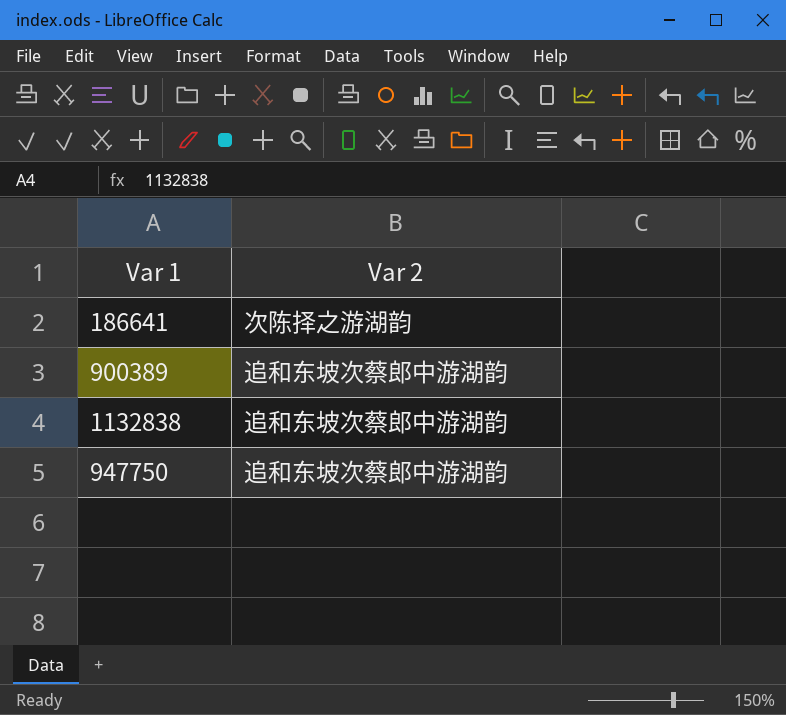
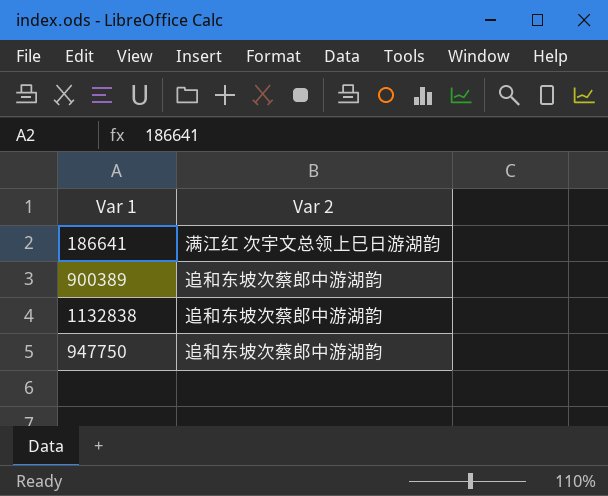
186641 | Var 2: 次陈择之游湖韵 -> 满江红 次宇文总领上巳日游湖韵

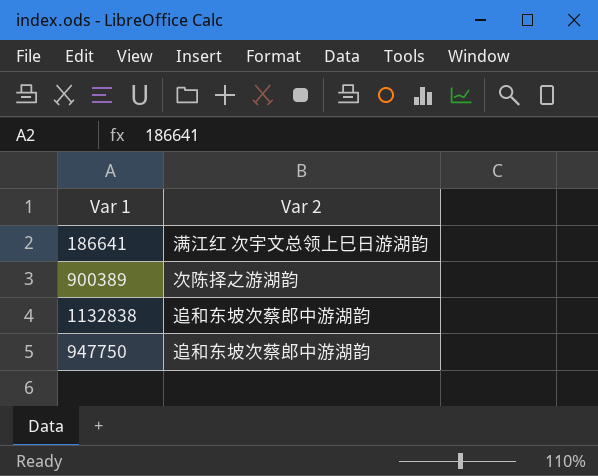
900389 | Var 2: 追和东坡次蔡郎中游湖韵 -> 次陈择之游湖韵

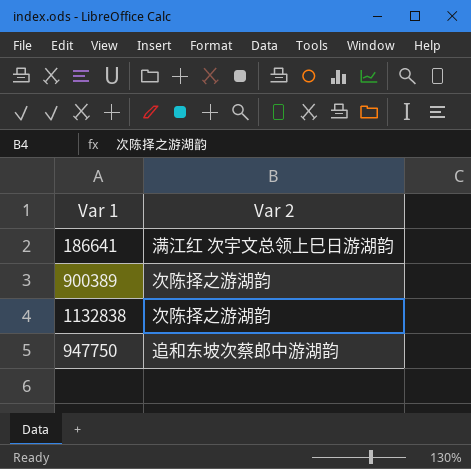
1132838 | Var 2: 追和东坡次蔡郎中游湖韵 -> 次陈择之游湖韵

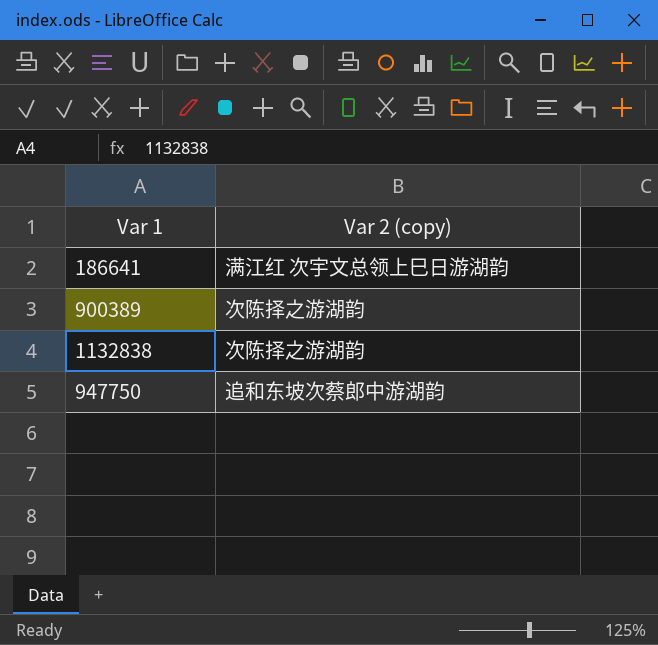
column name: Var 2 -> Var 2 (copy)

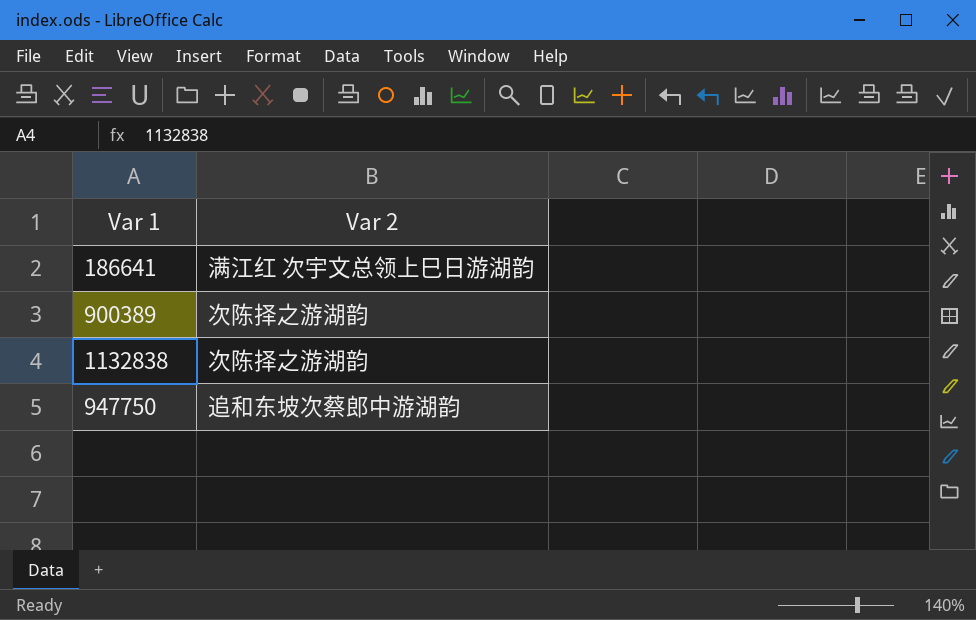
column name: Var 2 (copy) -> Var 2

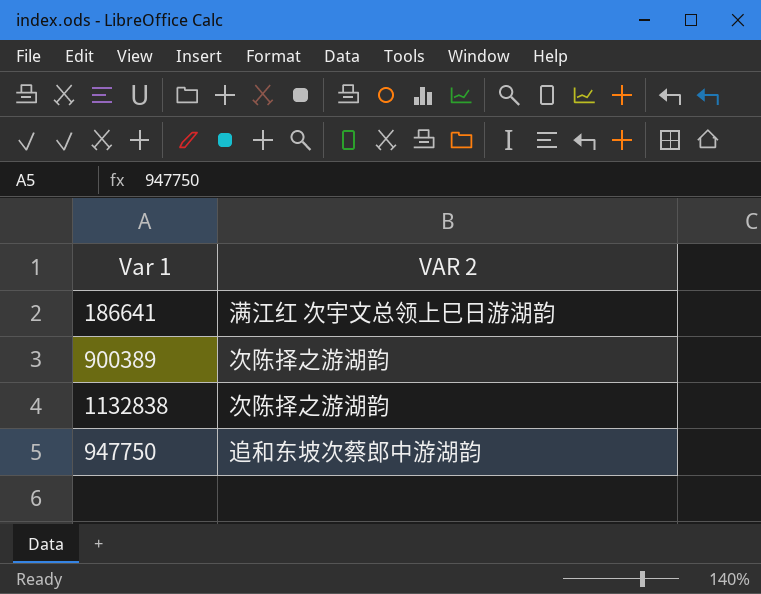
column name: Var 2 -> VAR 2

